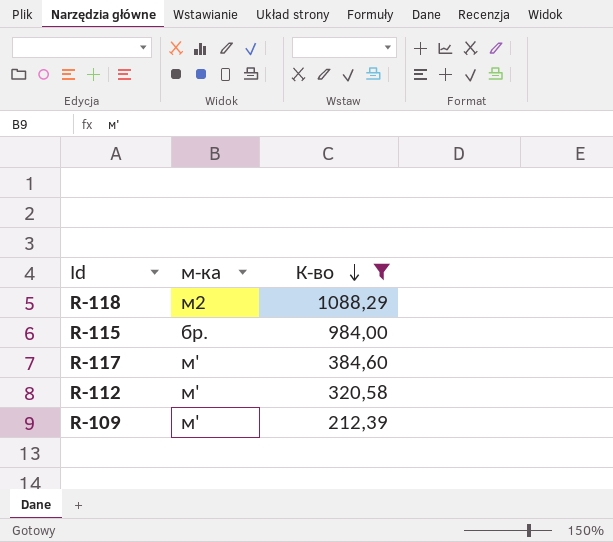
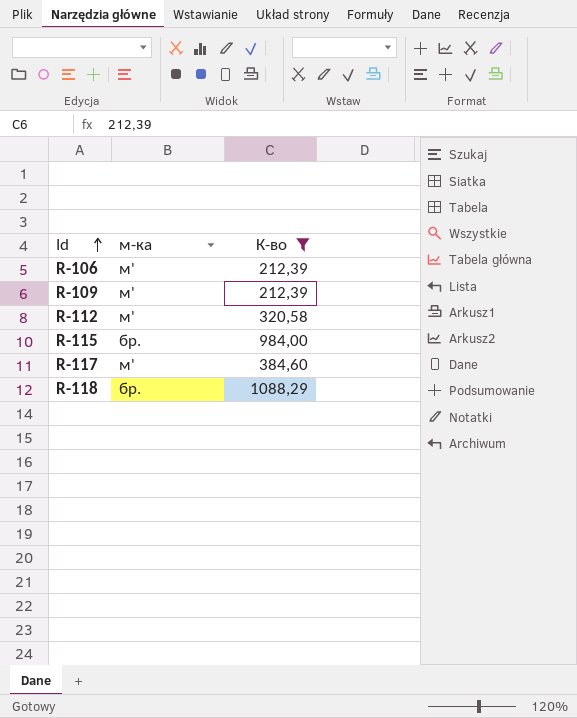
row order: К-во descending -> Id ascending
row R-106: none -> м' | 212,39
R-118 | м-ка: м2 -> бр.

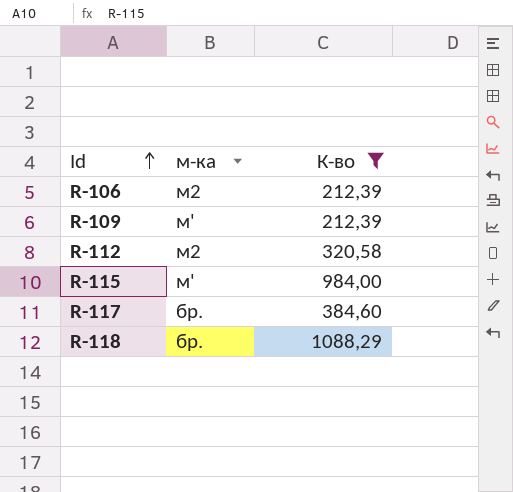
R-106 | м-ка: м' -> м2
R-112 | м-ка: м' -> м2
R-115 | м-ка: бр. -> м'
R-117 | м-ка: м' -> бр.

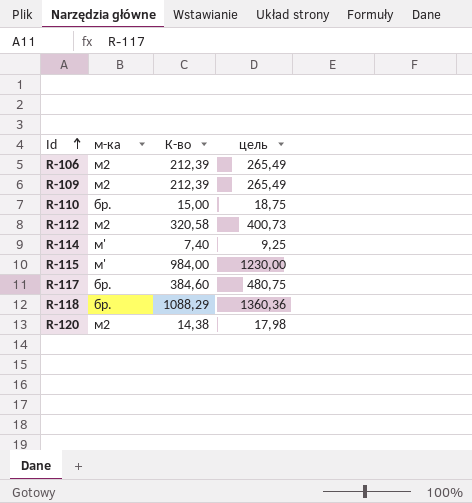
filter: К-во >= 212,39 -> none
column цель | formula: none -> [К-во] * 1,25
R-109 | м-ка: м' -> м2

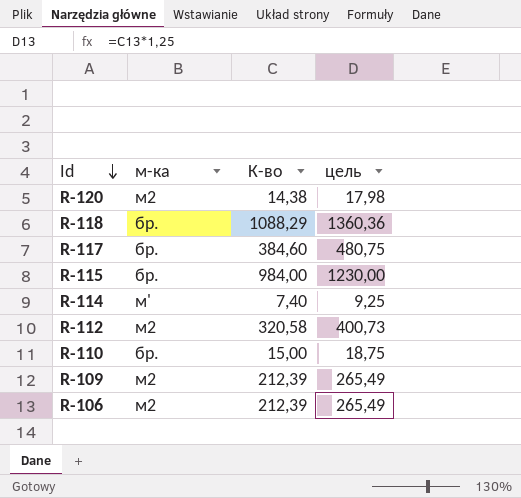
row order: Id ascending -> Id descending
R-115 | м-ка: м' -> бр.

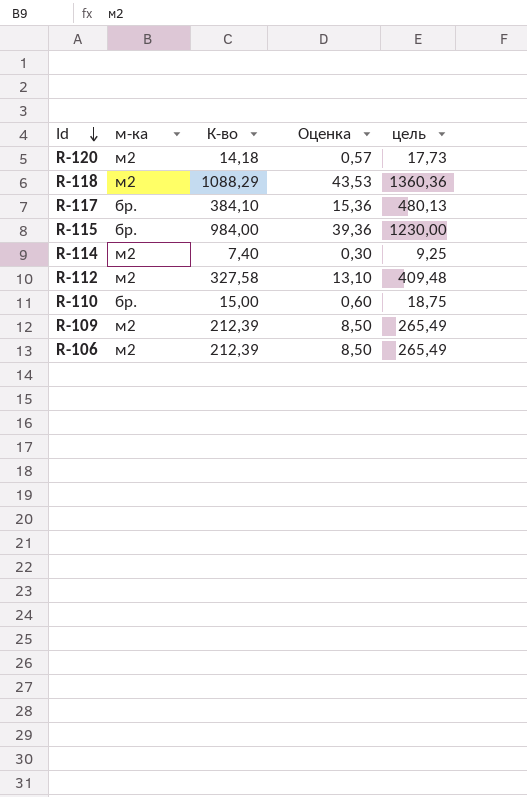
column Оценка | formula: none -> [К-во] * 0,04
R-120 | К-во: 14,38 -> 14,18
R-120 | цель: 17,98 -> 17,73
R-118 | м-ка: бр. -> м2
R-117 | К-во: 384,60 -> 384,10
R-117 | цель: 480,75 -> 480,13
R-114 | м-ка: м' -> м2
R-112 | К-во: 320,58 -> 327,58
R-112 | цель: 400,73 -> 409,48

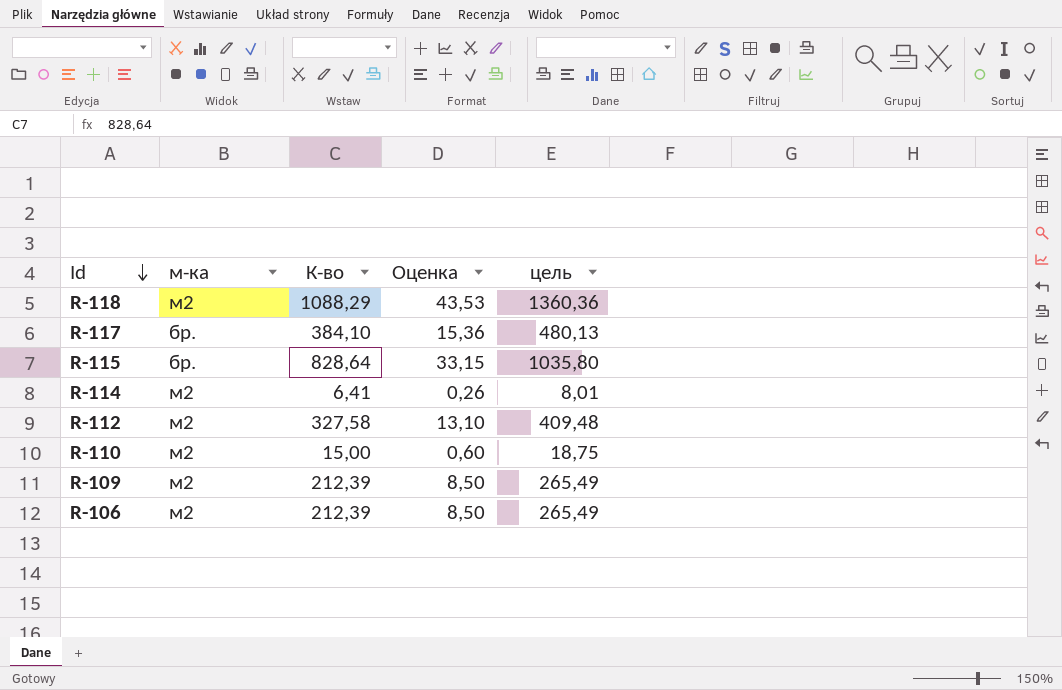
row R-120: м2 | 14,18 | 0,57 | 17,73 -> none
R-115 | К-во: 984,00 -> 828,64
R-115 | Оценка: 39,36 -> 33,15
R-115 | цель: 1230,00 -> 1035,80
R-114 | К-во: 7,40 -> 6,41
R-114 | Оценка: 0,30 -> 0,26
R-114 | цель: 9,25 -> 8,01
R-110 | м-ка: бр. -> м2

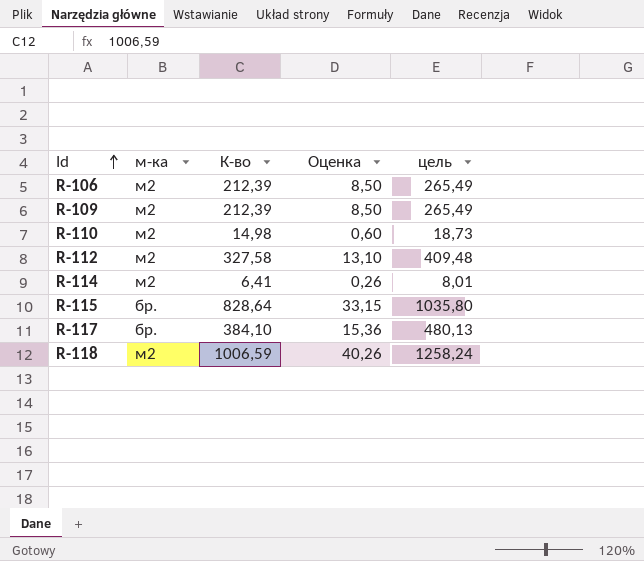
row order: Id descending -> Id ascending
R-110 | К-во: 15,00 -> 14,98
R-110 | цель: 18,75 -> 18,73
R-118 | К-во: 1088,29 -> 1006,59
R-118 | Оценка: 43,53 -> 40,26
R-118 | цель: 1360,36 -> 1258,24

